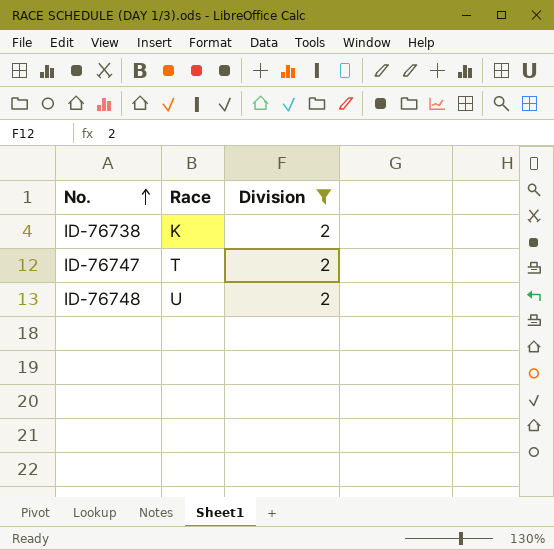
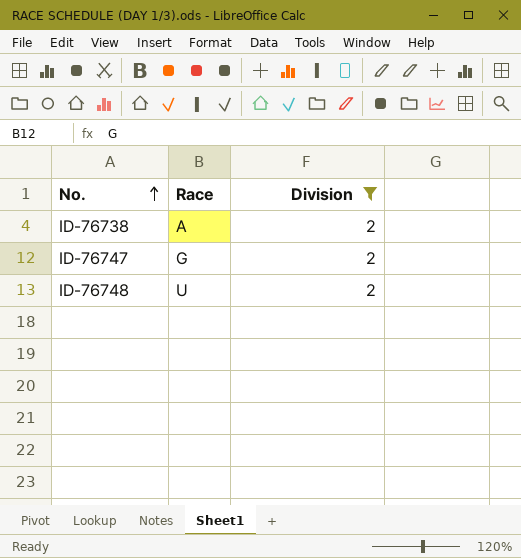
ID-76738 | Race: K -> A
ID-76747 | Race: T -> G

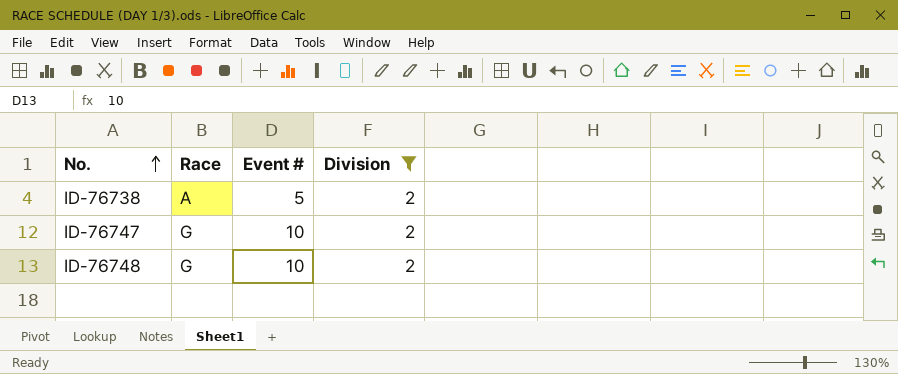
column Event # | position: none -> 3
ID-76748 | Race: U -> G

